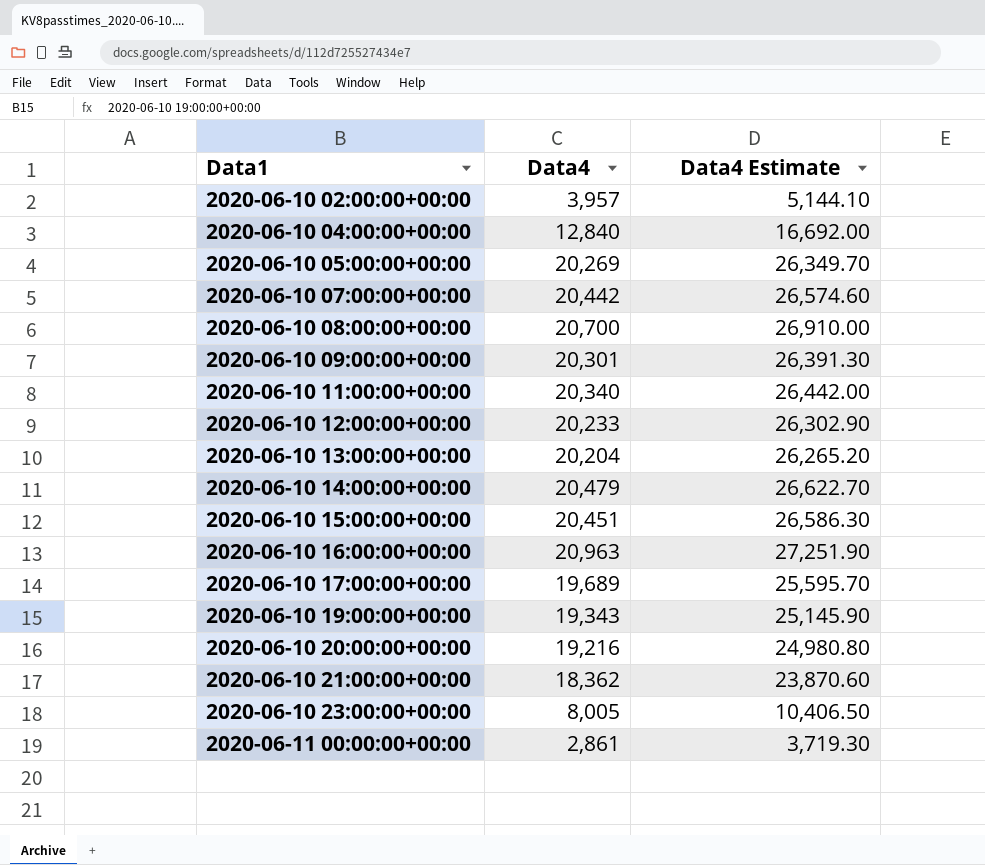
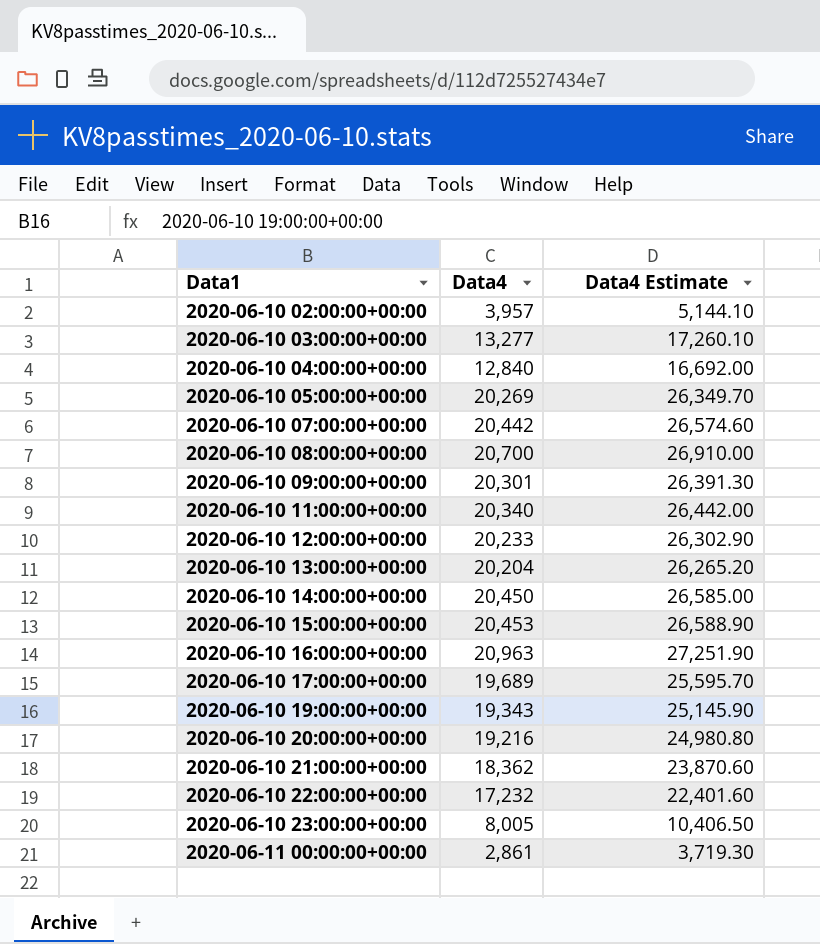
row 2020-06-10 03:00:00+00:00: none -> 13,277 | 17,260.10
2020-06-10 14:00:00+00:00 | Data4: 20,479 -> 20,450
2020-06-10 14:00:00+00:00 | Data4 Estimate: 26,622.70 -> 26,585.00
2020-06-10 15:00:00+00:00 | Data4: 20,451 -> 20,453
2020-06-10 15:00:00+00:00 | Data4 Estimate: 26,586.30 -> 26,588.90
row 2020-06-10 22:00:00+00:00: none -> 17,232 | 22,401.60

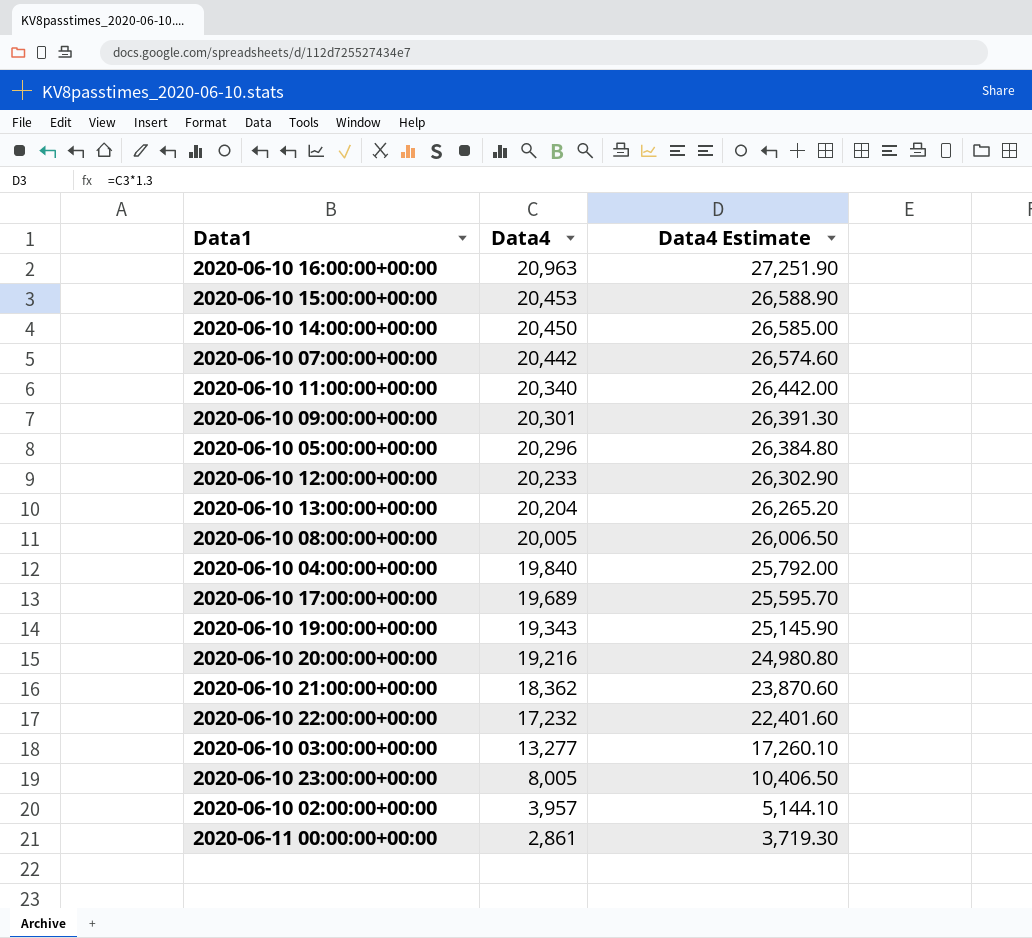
row order: Data1 ascending -> Data4 descending
2020-06-10 05:00:00+00:00 | Data4: 20,269 -> 20,296
2020-06-10 05:00:00+00:00 | Data4 Estimate: 26,349.70 -> 26,384.80
2020-06-10 08:00:00+00:00 | Data4: 20,700 -> 20,005
2020-06-10 08:00:00+00:00 | Data4 Estimate: 26,910.00 -> 26,006.50
2020-06-10 04:00:00+00:00 | Data4: 12,840 -> 19,840
2020-06-10 04:00:00+00:00 | Data4 Estimate: 16,692.00 -> 25,792.00

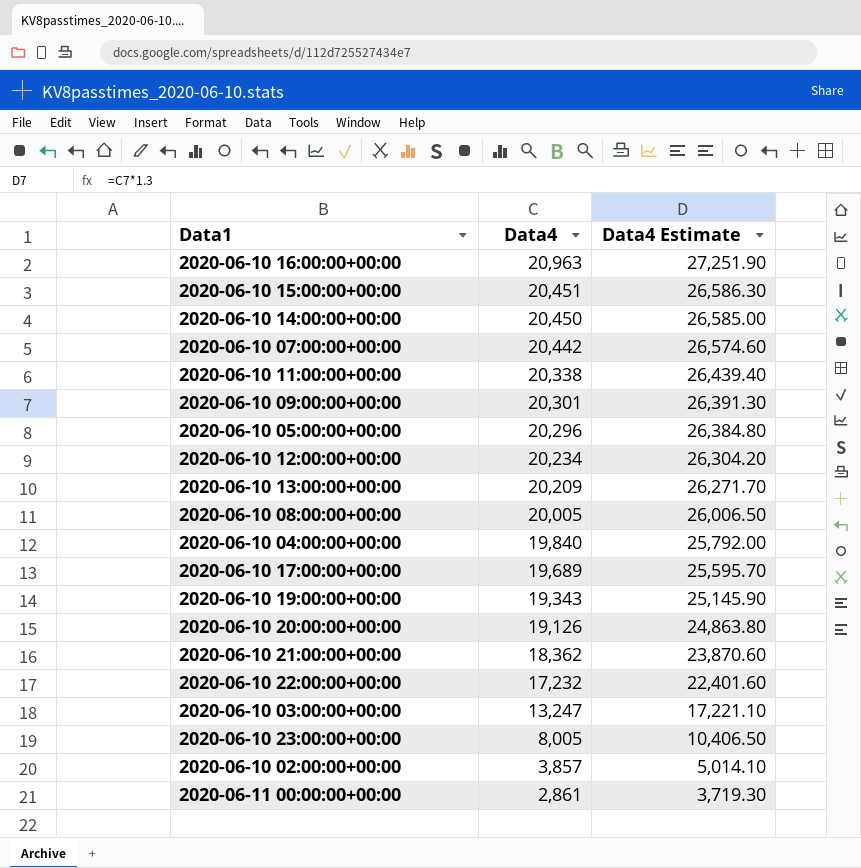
2020-06-10 15:00:00+00:00 | Data4: 20,453 -> 20,451
2020-06-10 15:00:00+00:00 | Data4 Estimate: 26,588.90 -> 26,586.30
2020-06-10 11:00:00+00:00 | Data4: 20,340 -> 20,338
2020-06-10 11:00:00+00:00 | Data4 Estimate: 26,442.00 -> 26,439.40
2020-06-10 12:00:00+00:00 | Data4: 20,233 -> 20,234
2020-06-10 12:00:00+00:00 | Data4 Estimate: 26,302.90 -> 26,304.20
2020-06-10 13:00:00+00:00 | Data4: 20,204 -> 20,209
2020-06-10 13:00:00+00:00 | Data4 Estimate: 26,265.20 -> 26,271.70
2020-06-10 20:00:00+00:00 | Data4: 19,216 -> 19,126
2020-06-10 20:00:00+00:00 | Data4 Estimate: 24,980.80 -> 24,863.80
2020-06-10 03:00:00+00:00 | Data4: 13,277 -> 13,247
2020-06-10 03:00:00+00:00 | Data4 Estimate: 17,260.10 -> 17,221.10
2020-06-10 02:00:00+00:00 | Data4: 3,957 -> 3,857
2020-06-10 02:00:00+00:00 | Data4 Estimate: 5,144.10 -> 5,014.10

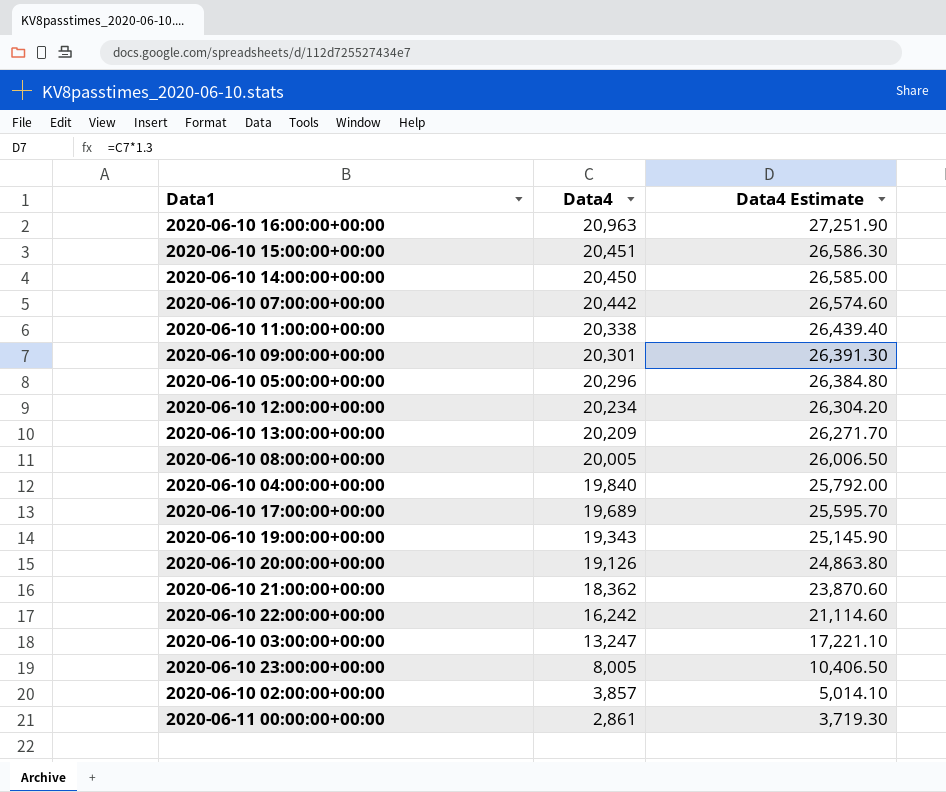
2020-06-10 22:00:00+00:00 | Data4: 17,232 -> 16,242
2020-06-10 22:00:00+00:00 | Data4 Estimate: 22,401.60 -> 21,114.60

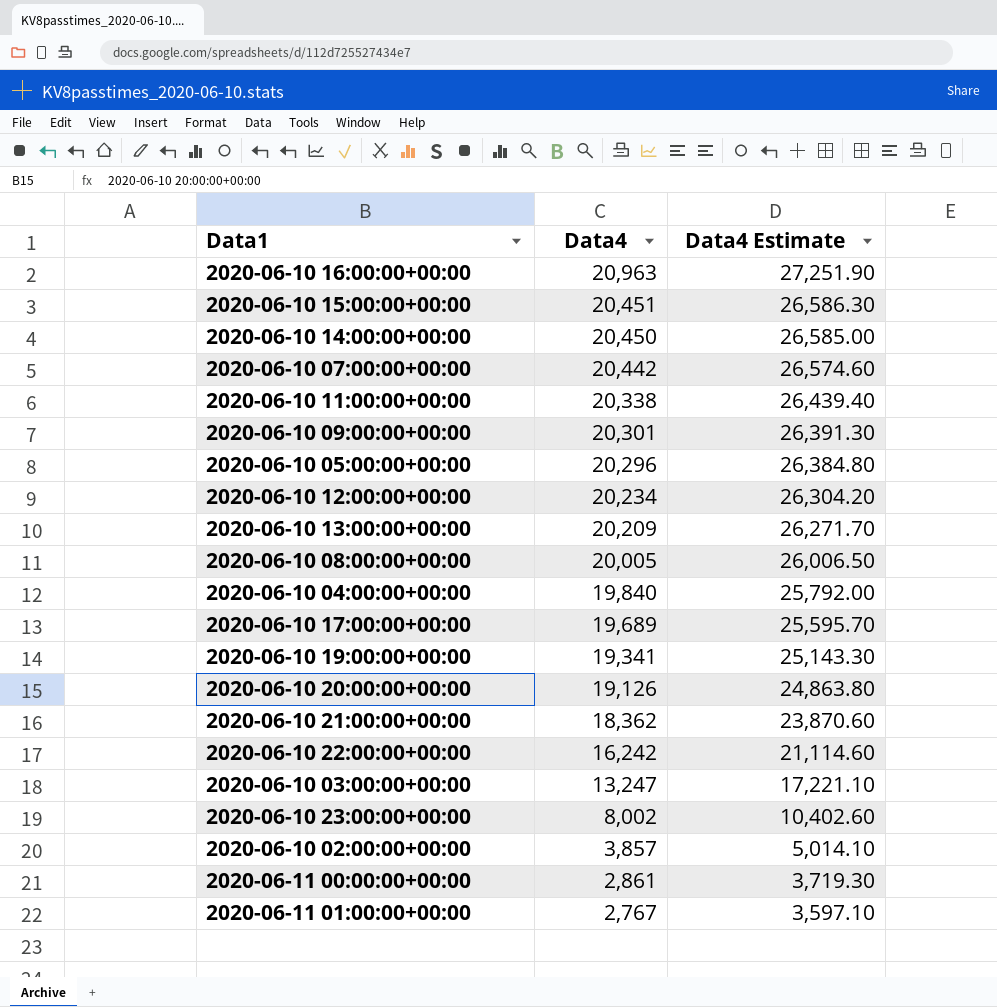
2020-06-10 19:00:00+00:00 | Data4: 19,343 -> 19,341
2020-06-10 19:00:00+00:00 | Data4 Estimate: 25,145.90 -> 25,143.30
2020-06-10 23:00:00+00:00 | Data4: 8,005 -> 8,002
2020-06-10 23:00:00+00:00 | Data4 Estimate: 10,406.50 -> 10,402.60
row 2020-06-11 01:00:00+00:00: none -> 2,767 | 3,597.10

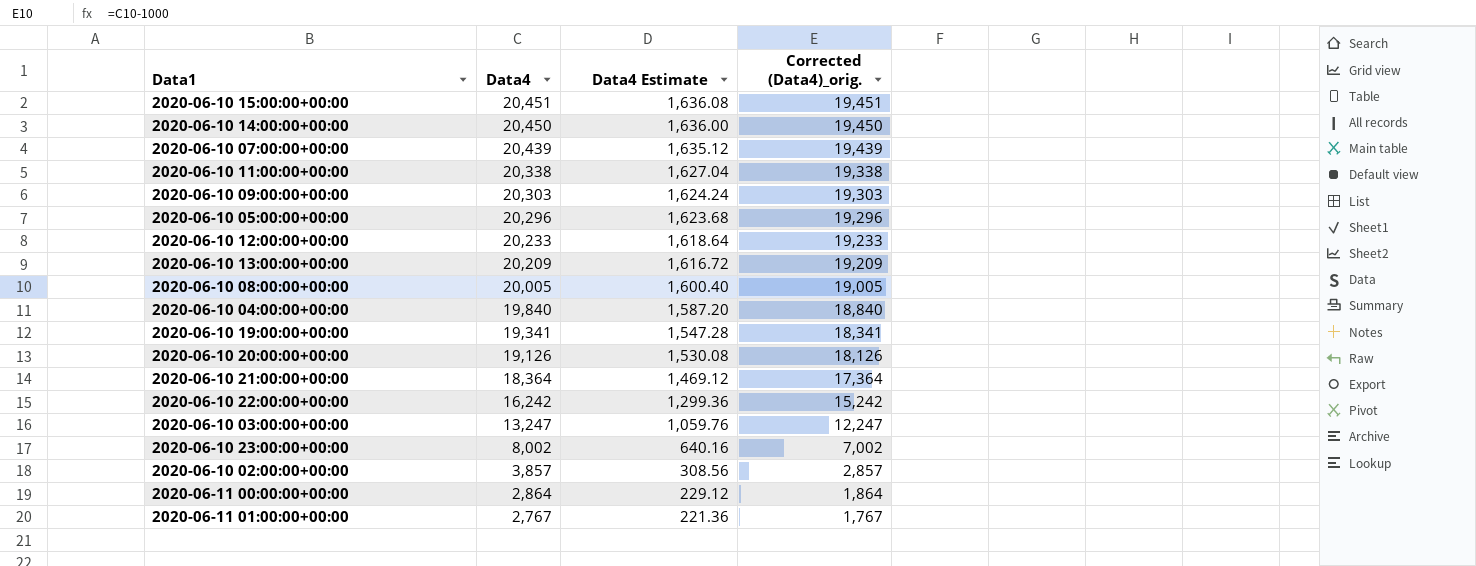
column Data4 Estimate | formula: [Data4] * 1.3 -> [Data4] * 0.08
column Corrected (Data4)_orig. | formula: none -> [Data4] - 1000
row 2020-06-10 16:00:00+00:00: 20,963 | 27,251.90 -> none
row 2020-06-10 17:00:00+00:00: 19,689 | 25,595.70 -> none
2020-06-10 07:00:00+00:00 | Data4: 20,442 -> 20,439
2020-06-10 09:00:00+00:00 | Data4: 20,301 -> 20,303
2020-06-10 12:00:00+00:00 | Data4: 20,234 -> 20,233
2020-06-10 21:00:00+00:00 | Data4: 18,362 -> 18,364
2020-06-11 00:00:00+00:00 | Data4: 2,861 -> 2,864

